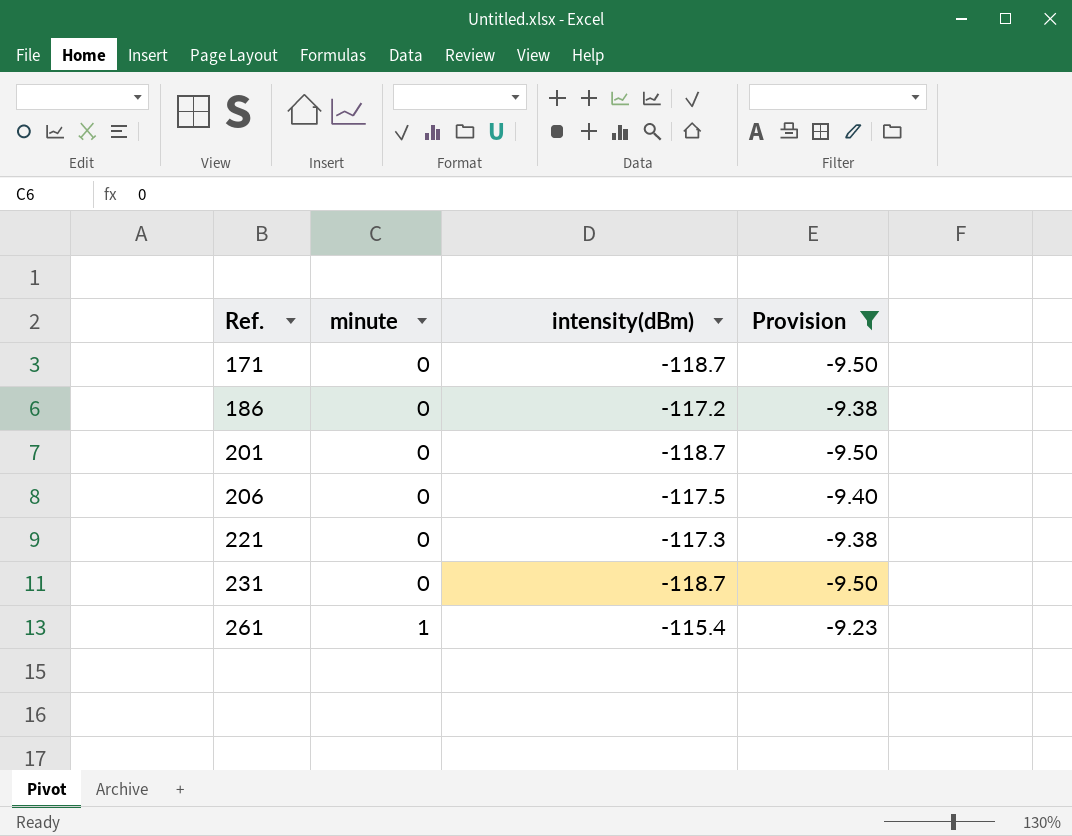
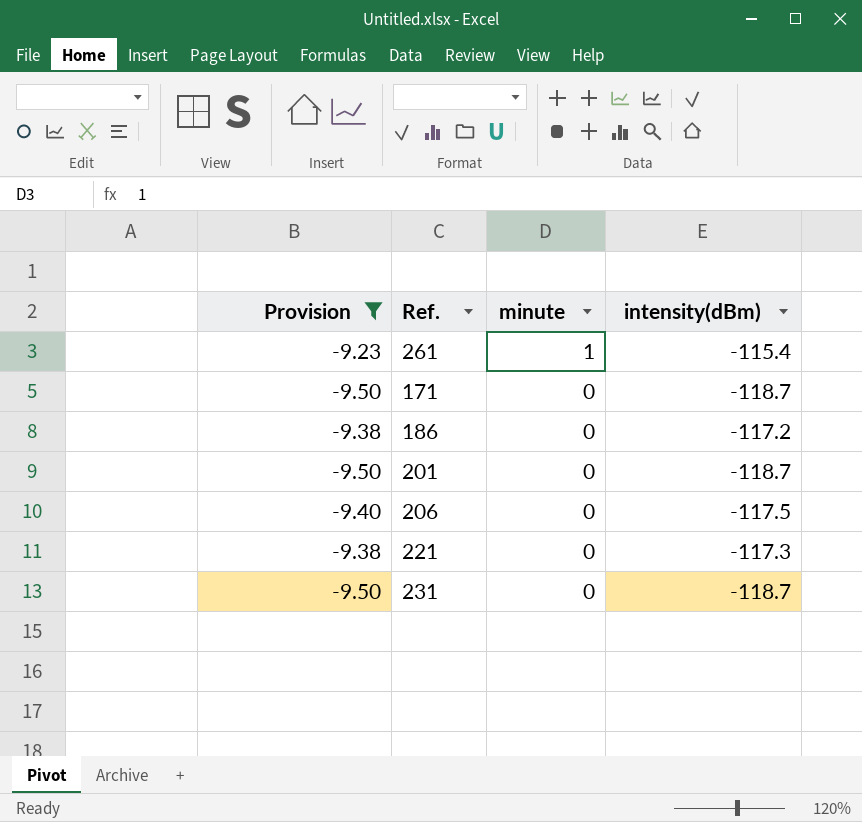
row order: Ref. ascending -> minute descending
column Provision | position: 4 -> 1

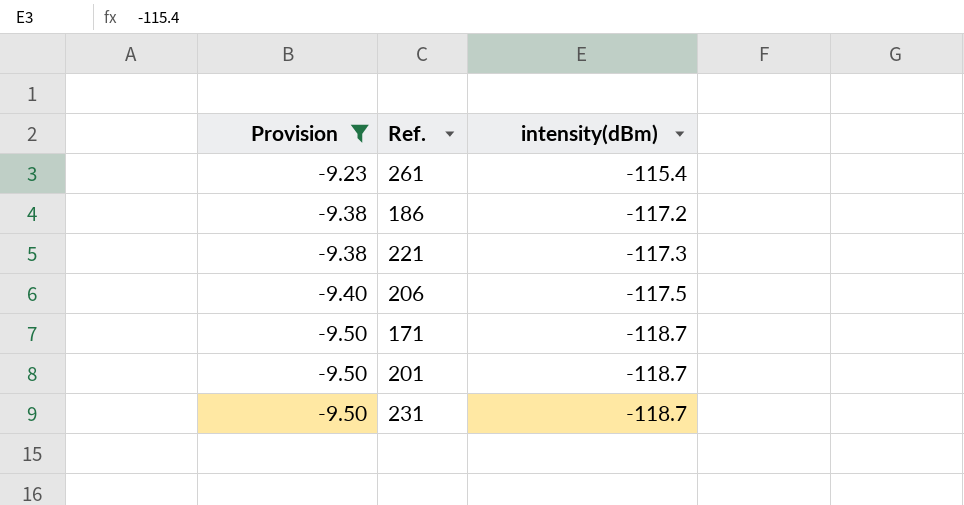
row order: minute descending -> Provision descending
column minute | position: 3 -> none

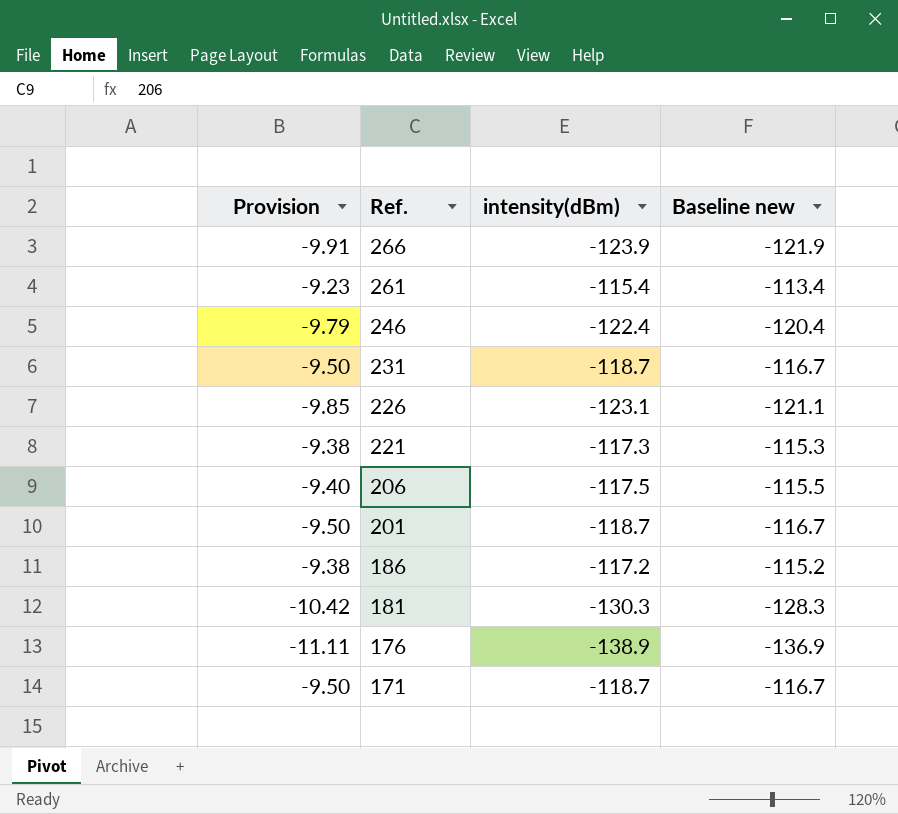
filter: Provision >= -9.50 -> none
row order: Provision descending -> Ref. descending
column Baseline new | formula: none -> [intensity(dBm)] + 2

